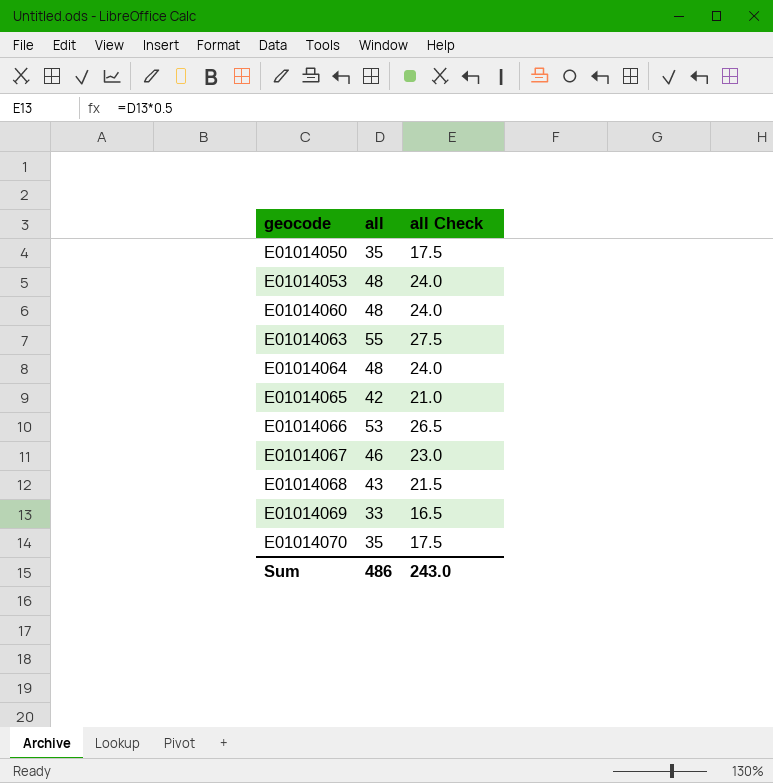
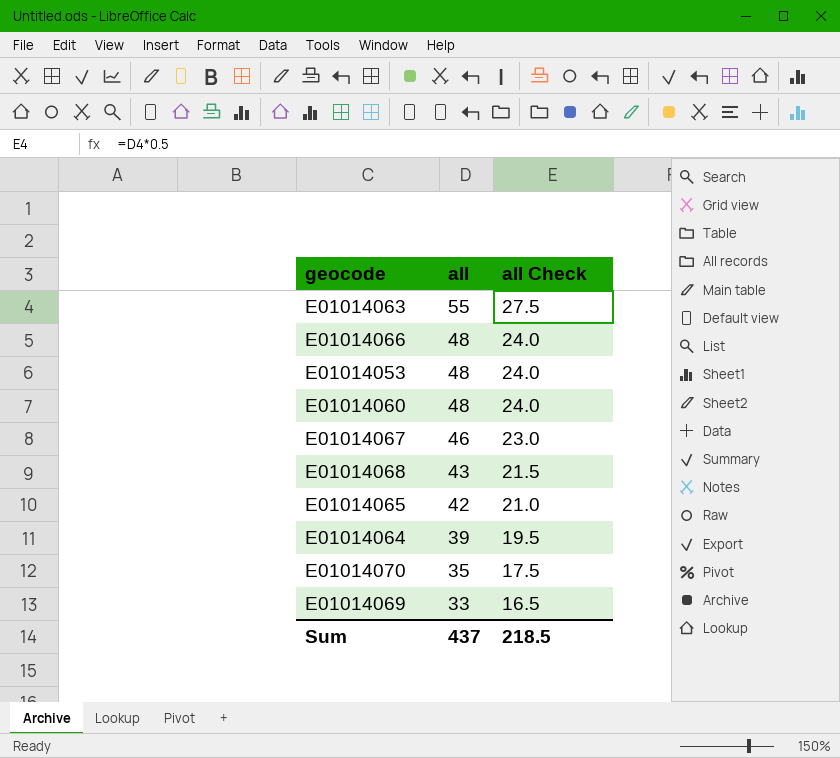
row order: geocode ascending -> all descending
row E01014050: 35 | 17.5 -> none
E01014066 | all: 53 -> 48
E01014066 | all Check: 26.5 -> 24.0
E01014064 | all: 48 -> 39
E01014064 | all Check: 24.0 -> 19.5
Sum | all: 486 -> 437
Sum | all Check: 243.0 -> 218.5

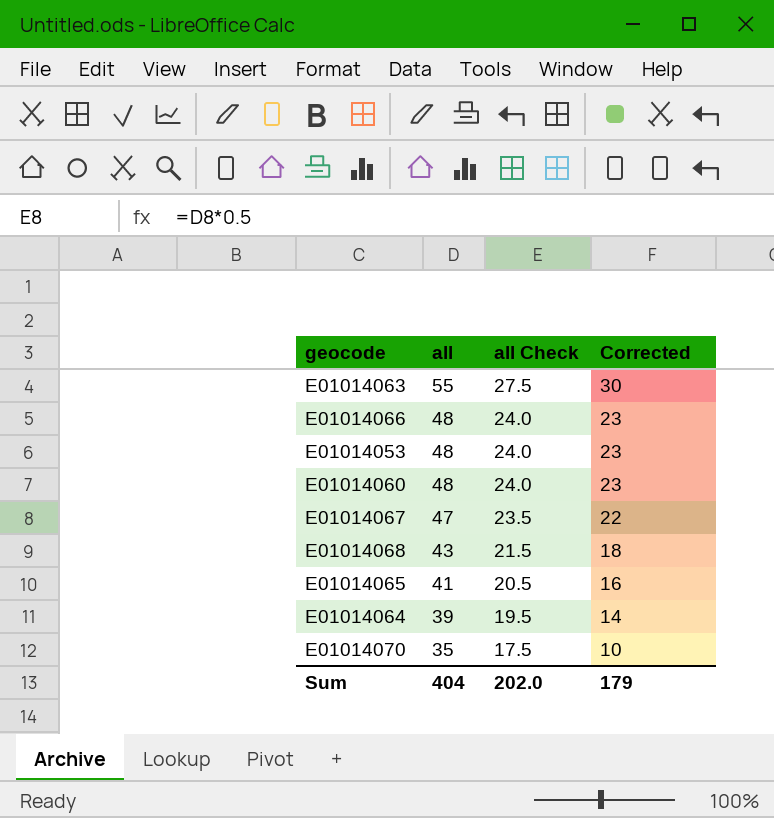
column Corrected | formula: none -> [all] - 25
row E01014069: 33 | 16.5 -> none
E01014067 | all: 46 -> 47
E01014067 | all Check: 23.0 -> 23.5
E01014065 | all: 42 -> 41
E01014065 | all Check: 21.0 -> 20.5
Sum | all: 437 -> 404
Sum | all Check: 218.5 -> 202.0

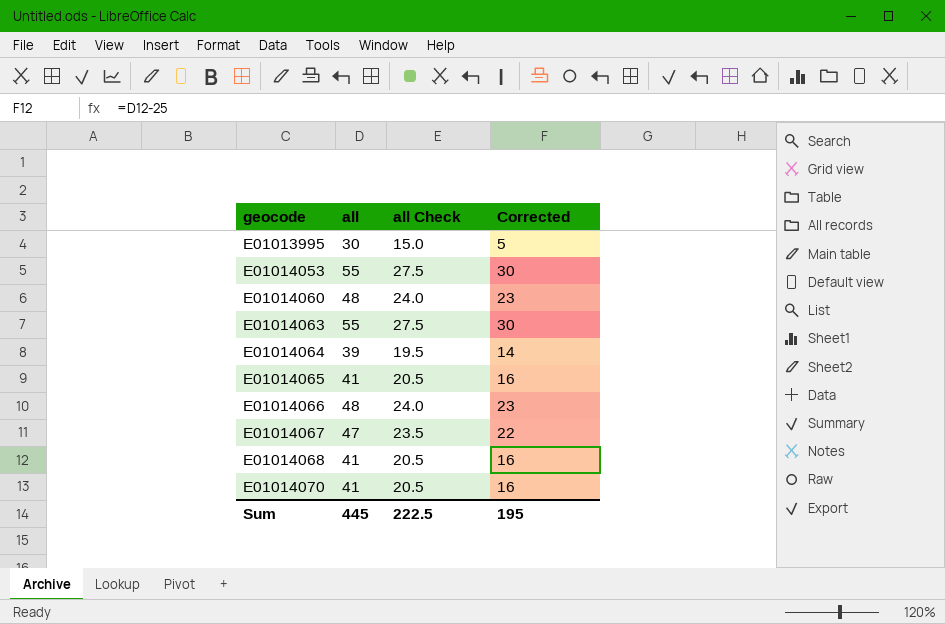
row order: all descending -> geocode ascending
row E01013995: none -> 30 | 15.0 | 5
E01014053 | all: 48 -> 55
E01014053 | all Check: 24.0 -> 27.5
E01014053 | Corrected: 23 -> 30
E01014068 | all: 43 -> 41
E01014068 | all Check: 21.5 -> 20.5
E01014068 | Corrected: 18 -> 16
E01014070 | all: 35 -> 41
E01014070 | all Check: 17.5 -> 20.5
E01014070 | Corrected: 10 -> 16
Sum | all: 404 -> 445
Sum | all Check: 202.0 -> 222.5
Sum | Corrected: 179 -> 195

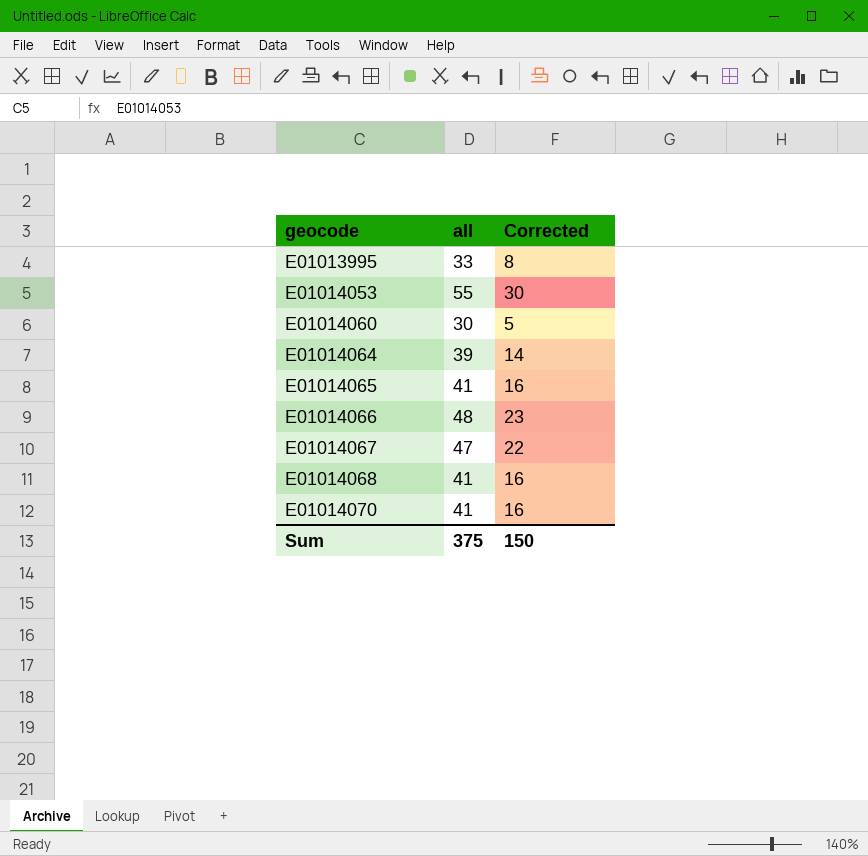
column all Check | formula: [all] * 0.5 -> none
row E01014063: 55 | 27.5 | 30 -> none
E01013995 | all: 30 -> 33
E01013995 | Corrected: 5 -> 8
E01014060 | all: 48 -> 30
E01014060 | Corrected: 23 -> 5
Sum | all: 445 -> 375
Sum | Corrected: 195 -> 150

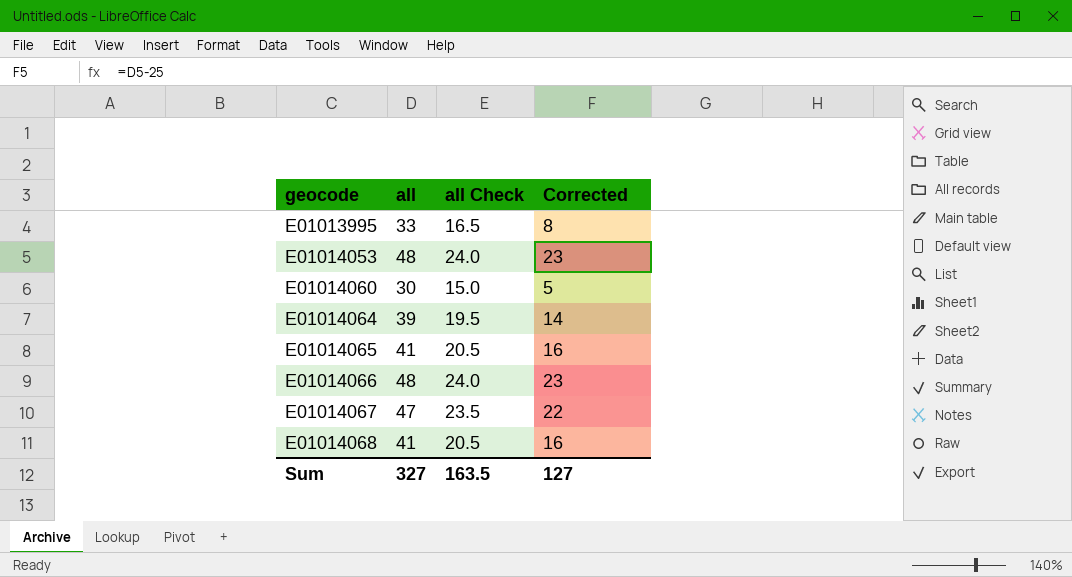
column all Check | formula: none -> [all] * 0.5
row E01014070: 41 | 16 -> none
E01014053 | all: 55 -> 48
E01014053 | Corrected: 30 -> 23
Sum | all: 375 -> 327
Sum | Corrected: 150 -> 127

